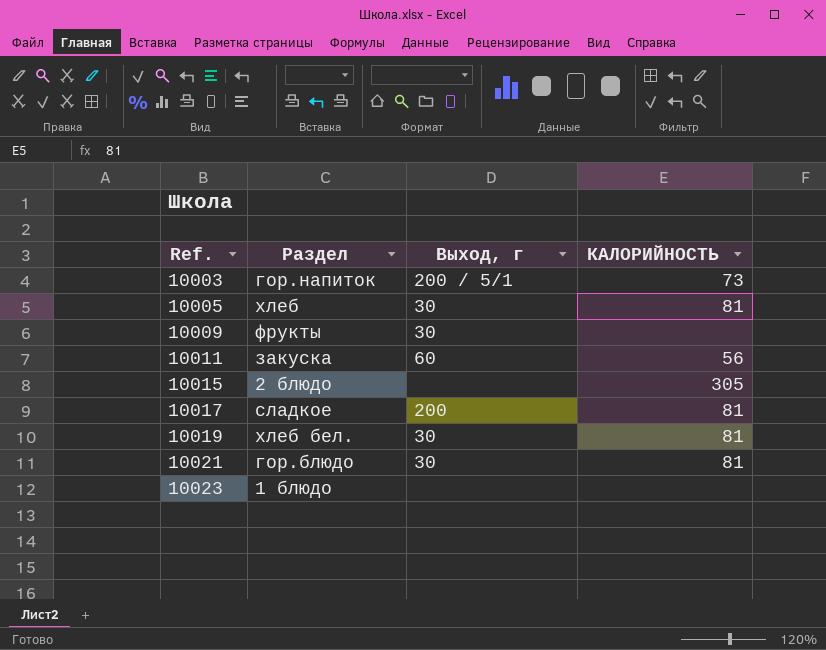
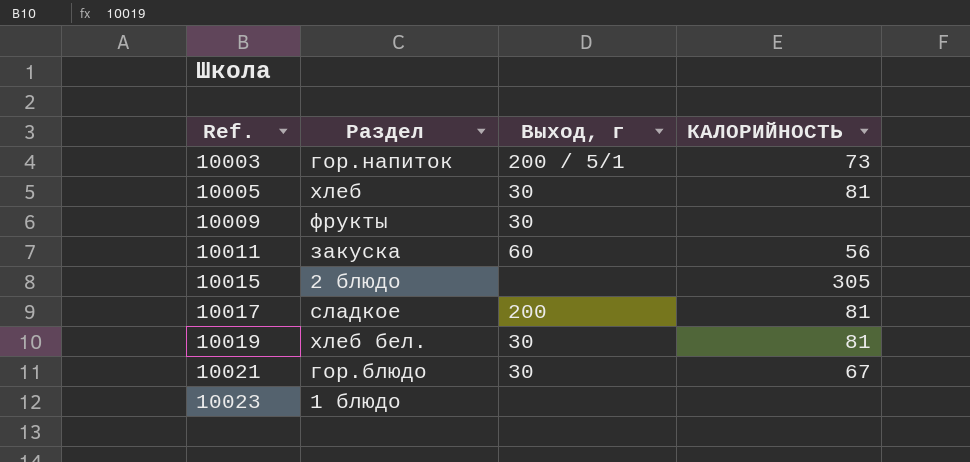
10021 | КАЛОРИЙНОСТЬ: 81 -> 67

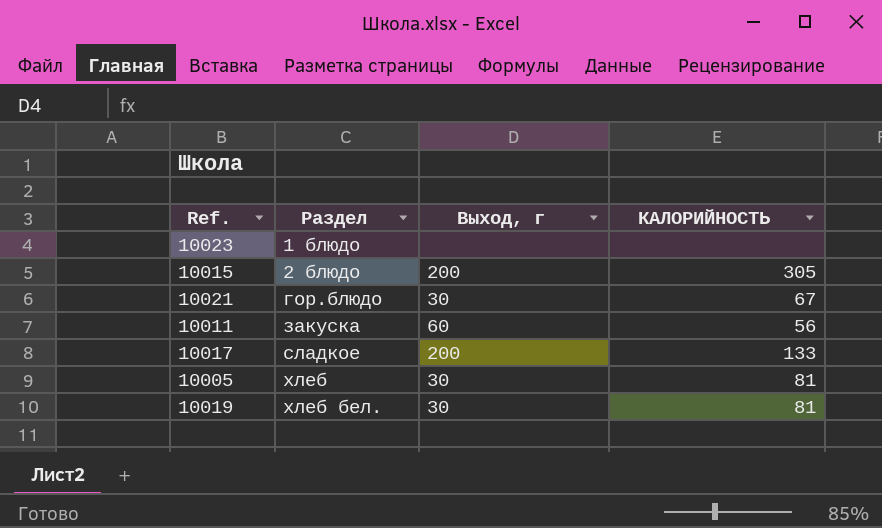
row order: Ref. ascending -> Раздел ascending
row 10003: гор.напиток | 200 / 5/1 | 73 -> none
row 10009: фрукты | 30 | none -> none
10015 | Выход, г: none -> 200
10017 | КАЛОРИЙНОСТЬ: 81 -> 133

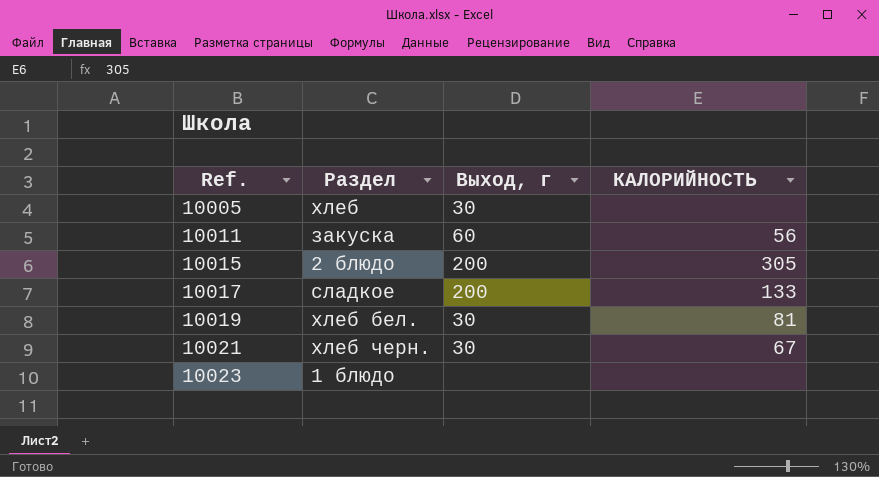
row order: Раздел ascending -> Ref. ascending
10005 | КАЛОРИЙНОСТЬ: 81 -> none
10021 | Раздел: гор.блюдо -> хлеб черн.

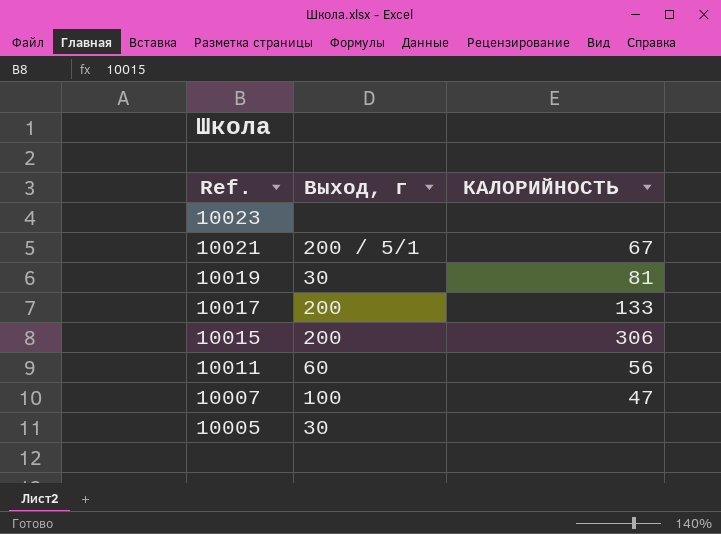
row order: Ref. ascending -> Ref. descending
column Раздел | position: 2 -> none
10021 | Выход, г: 30 -> 200 / 5/1
10015 | КАЛОРИЙНОСТЬ: 305 -> 306
row 10007: none -> 100 | 47

